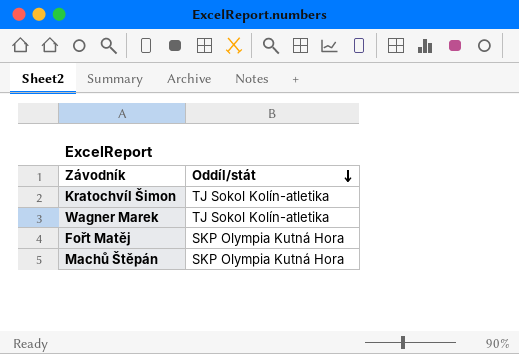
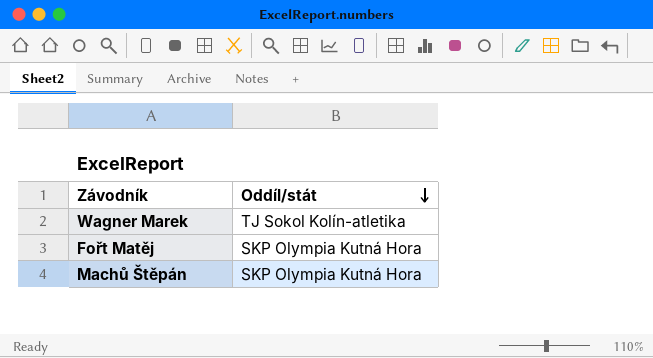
row Kratochvíl Šimon: TJ Sokol Kolín-atletika -> none

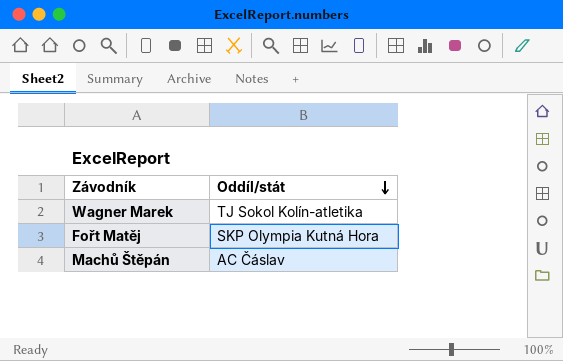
Machů Štěpán | Oddíl/stát: SKP Olympia Kutná Hora -> AC Čáslav

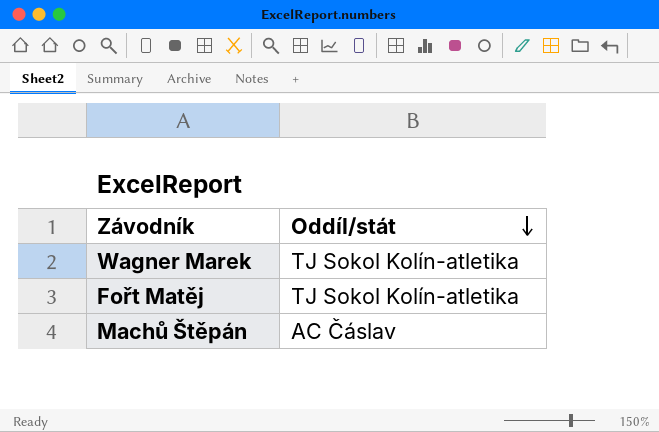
Fořt Matěj | Oddíl/stát: SKP Olympia Kutná Hora -> TJ Sokol Kolín-atletika

